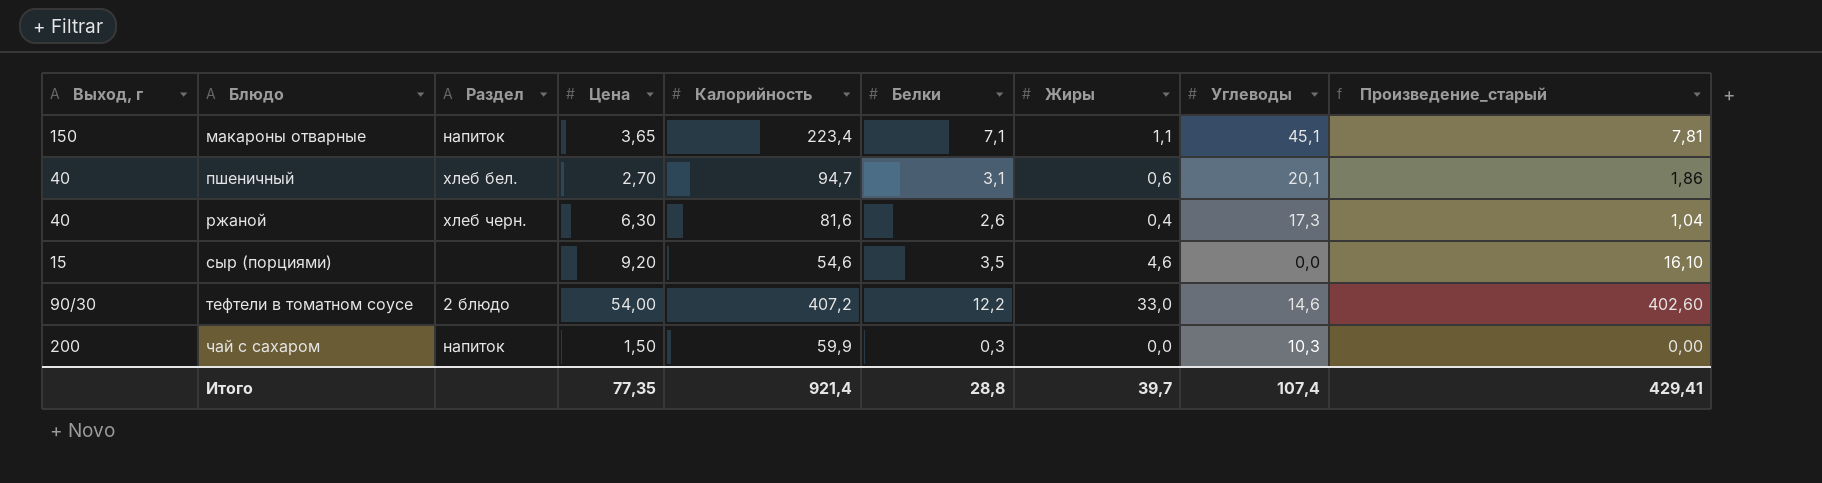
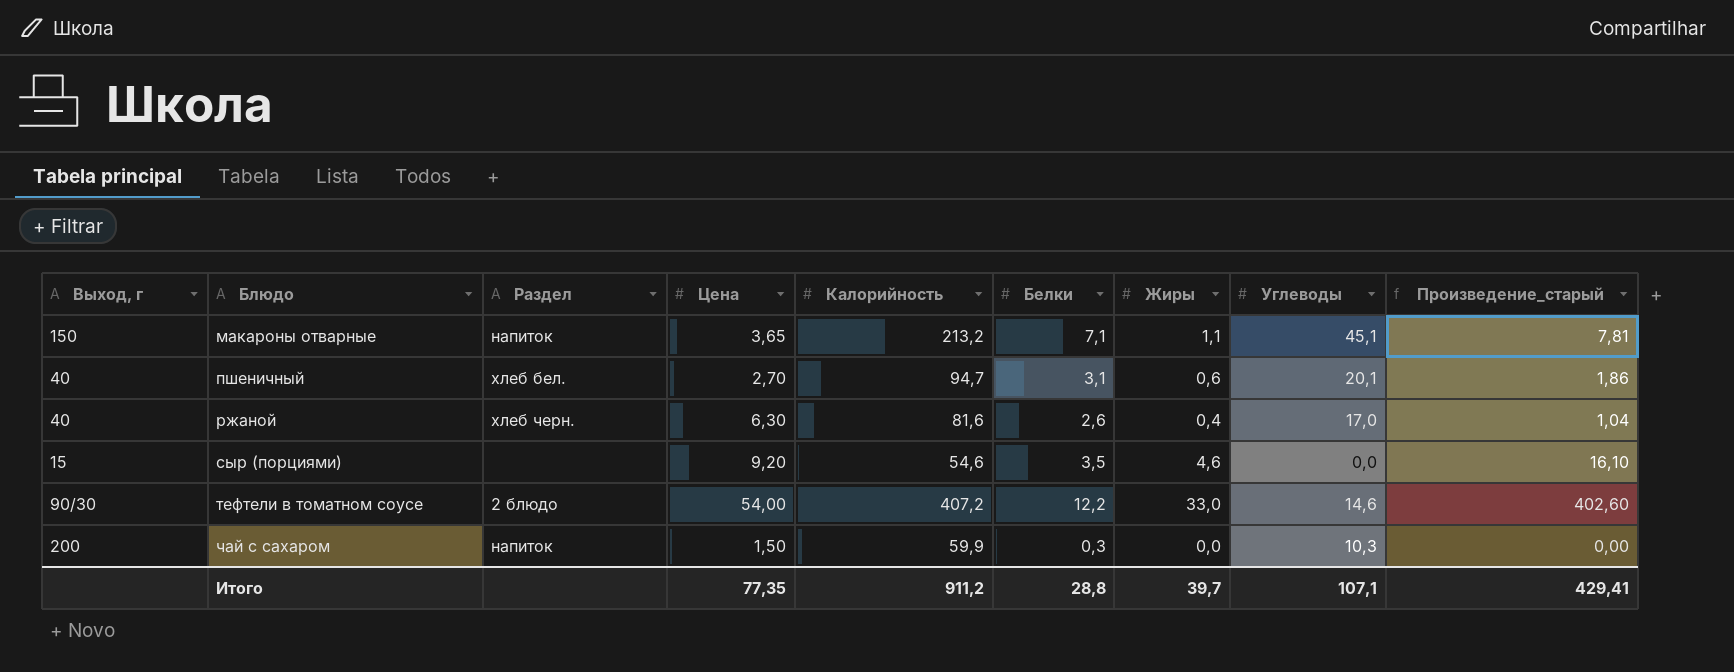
макароны отварные | Калорийность: 223,4 -> 213,2
ржаной | Углеводы: 17,3 -> 17,0
Итого | Калорийность: 921,4 -> 911,2
Итого | Углеводы: 107,4 -> 107,1

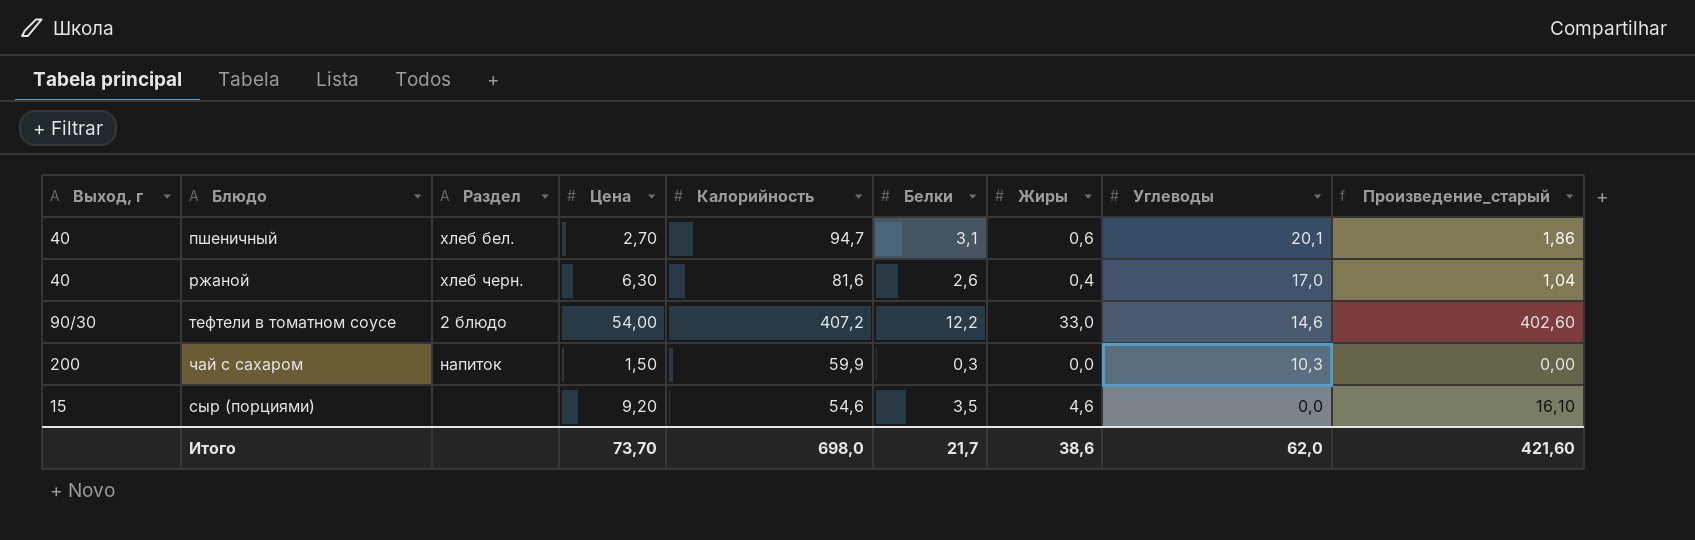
row order: Блюдо ascending -> Углеводы descending
row макароны отварные: 150 | напиток | 3,65 | 213,2 | 7,1 | 1,1 | 45,1 | 7,81 -> none
Итого | Цена: 77,35 -> 73,70
Итого | Калорийность: 911,2 -> 698,0
Итого | Белки: 28,8 -> 21,7
Итого | Жиры: 39,7 -> 38,6
Итого | Углеводы: 107,1 -> 62,0
Итого | Произведение_старый: 429,41 -> 421,60

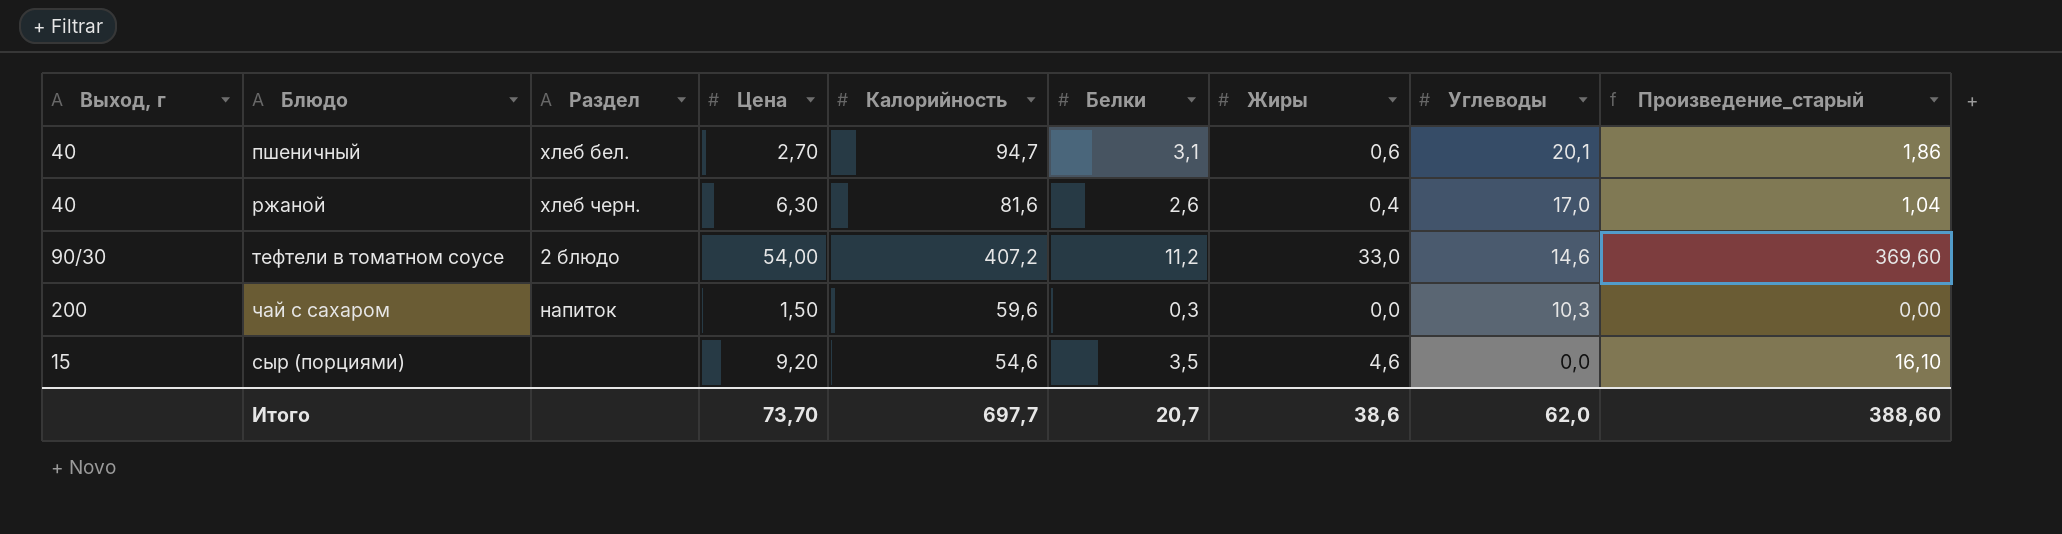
тефтели в томатном соусе | Белки: 12,2 -> 11,2
тефтели в томатном соусе | Произведение_старый: 402,60 -> 369,60
чай с сахаром | Калорийность: 59,9 -> 59,6
Итого | Калорийность: 698,0 -> 697,7
Итого | Белки: 21,7 -> 20,7
Итого | Произведение_старый: 421,60 -> 388,60

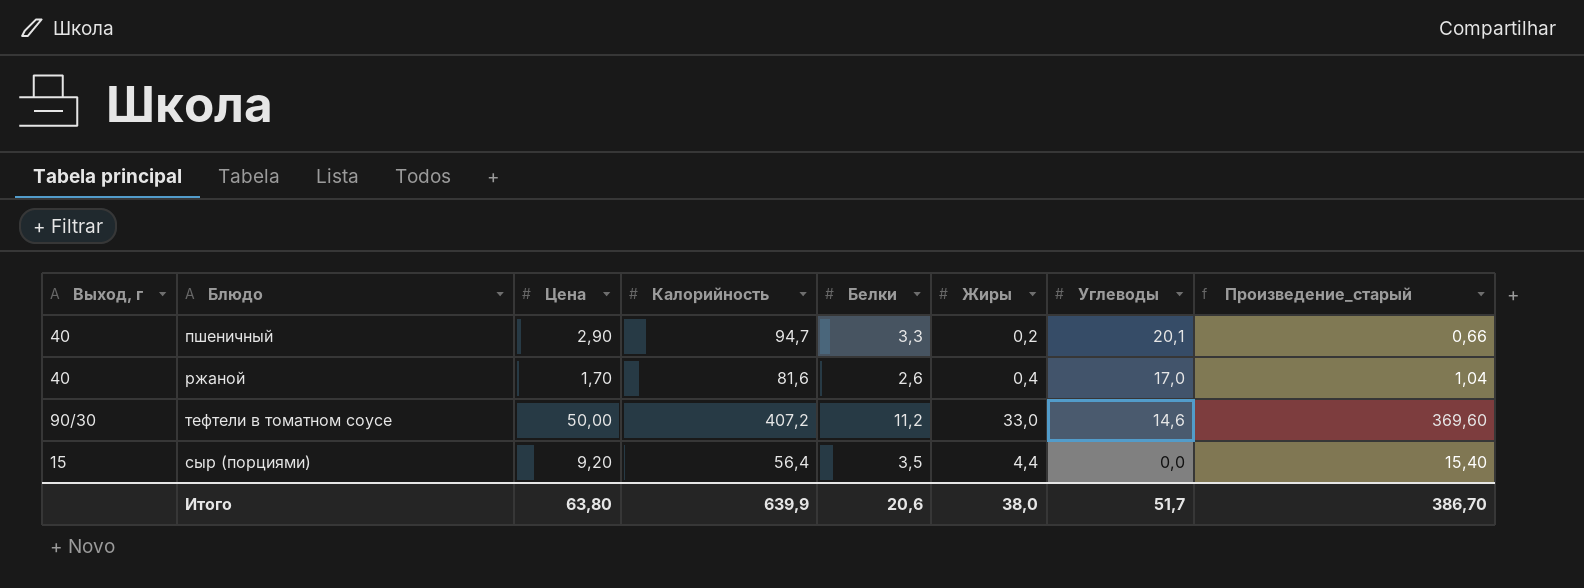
column Раздел | position: 3 -> none
row чай с сахаром: 200 | напиток | 1,50 | 59,6 | 0,3 | 0,0 | 10,3 | 0,00 -> none
пшеничный | Цена: 2,70 -> 2,90
пшеничный | Белки: 3,1 -> 3,3
пшеничный | Жиры: 0,6 -> 0,2
пшеничный | Произведение_старый: 1,86 -> 0,66
ржаной | Цена: 6,30 -> 1,70
тефтели в томатном соусе | Цена: 54,00 -> 50,00
сыр (порциями) | Калорийность: 54,6 -> 56,4
сыр (порциями) | Жиры: 4,6 -> 4,4
сыр (порциями) | Произведение_старый: 16,10 -> 15,40
Итого | Цена: 73,70 -> 63,80
Итого | Калорийность: 697,7 -> 639,9
Итого | Белки: 20,7 -> 20,6
Итого | Жиры: 38,6 -> 38,0
Итого | Углеводы: 62,0 -> 51,7
Итого | Произведение_старый: 388,60 -> 386,70

